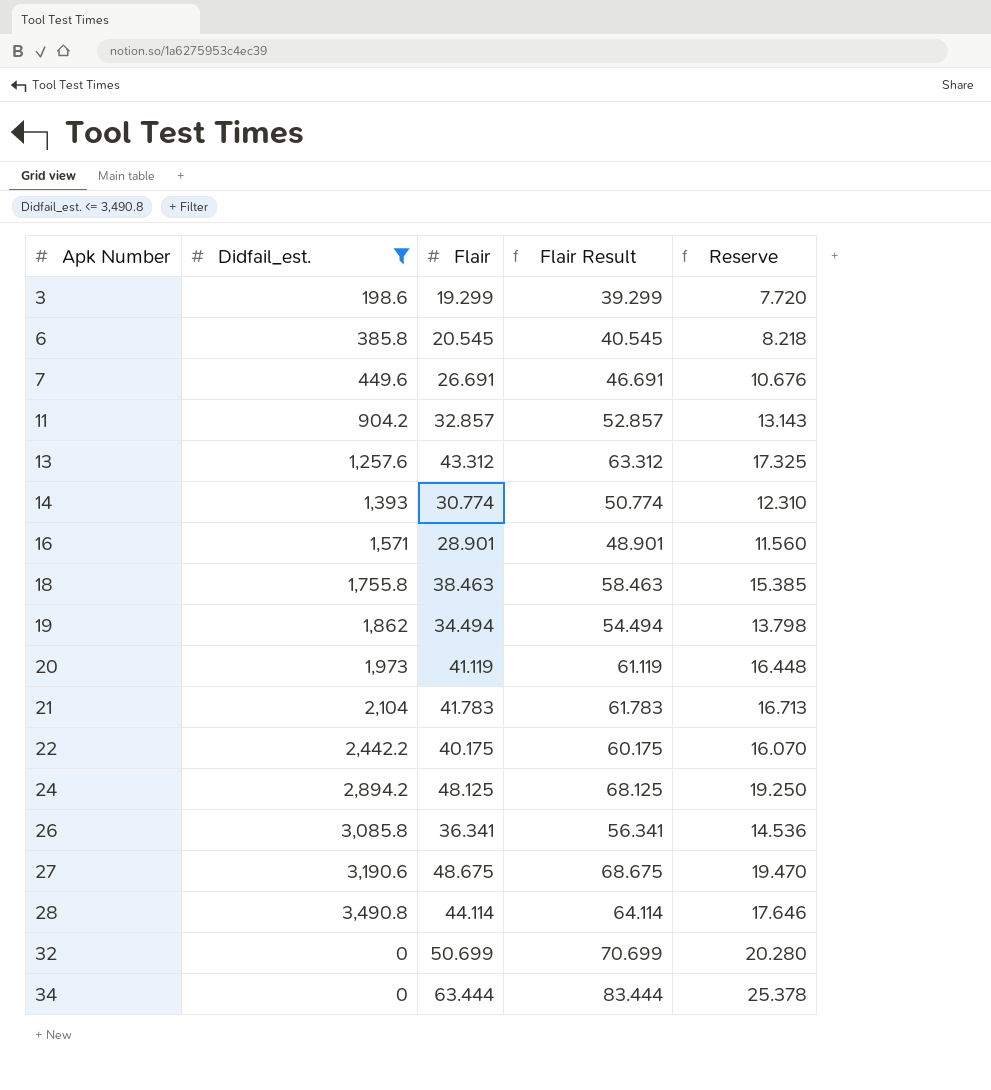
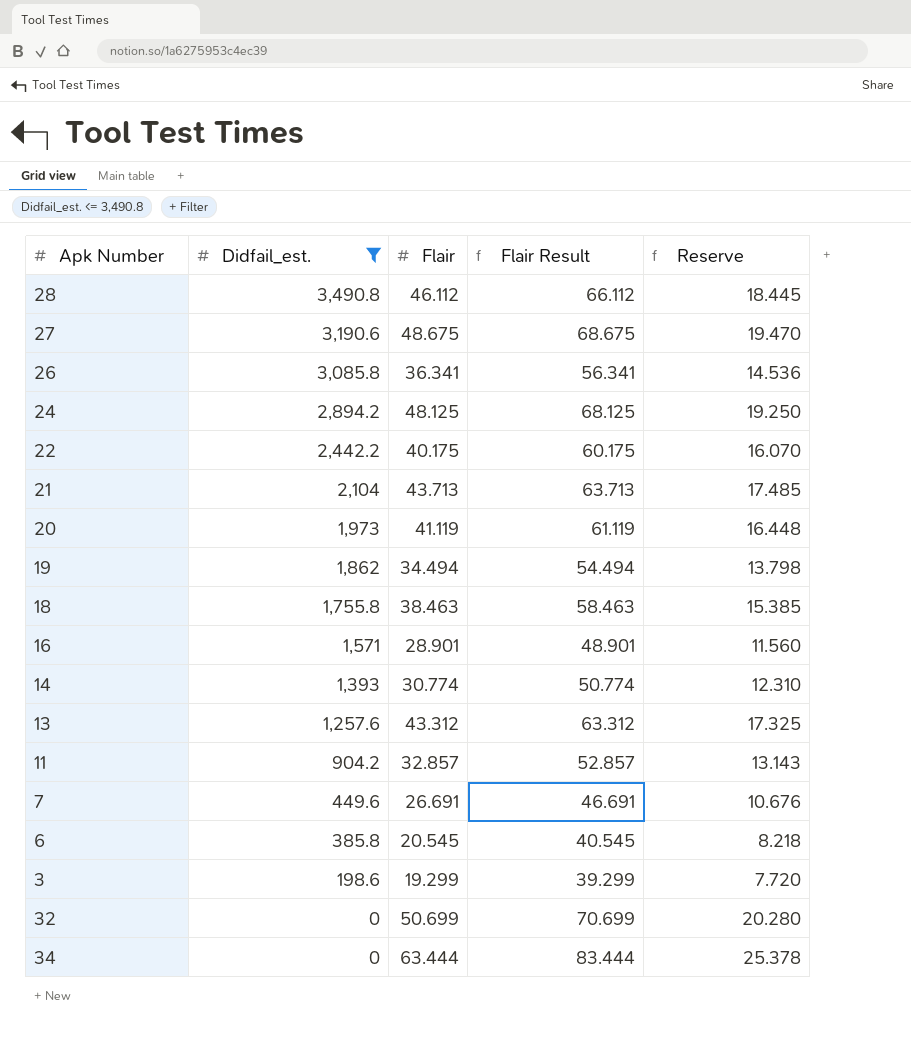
row order: Apk Number ascending -> Didfail_est. descending
28 | Flair: 44.114 -> 46.112
28 | Flair Result: 64.114 -> 66.112
28 | Reserve: 17.646 -> 18.445
21 | Flair: 41.783 -> 43.713
21 | Flair Result: 61.783 -> 63.713
21 | Reserve: 16.713 -> 17.485

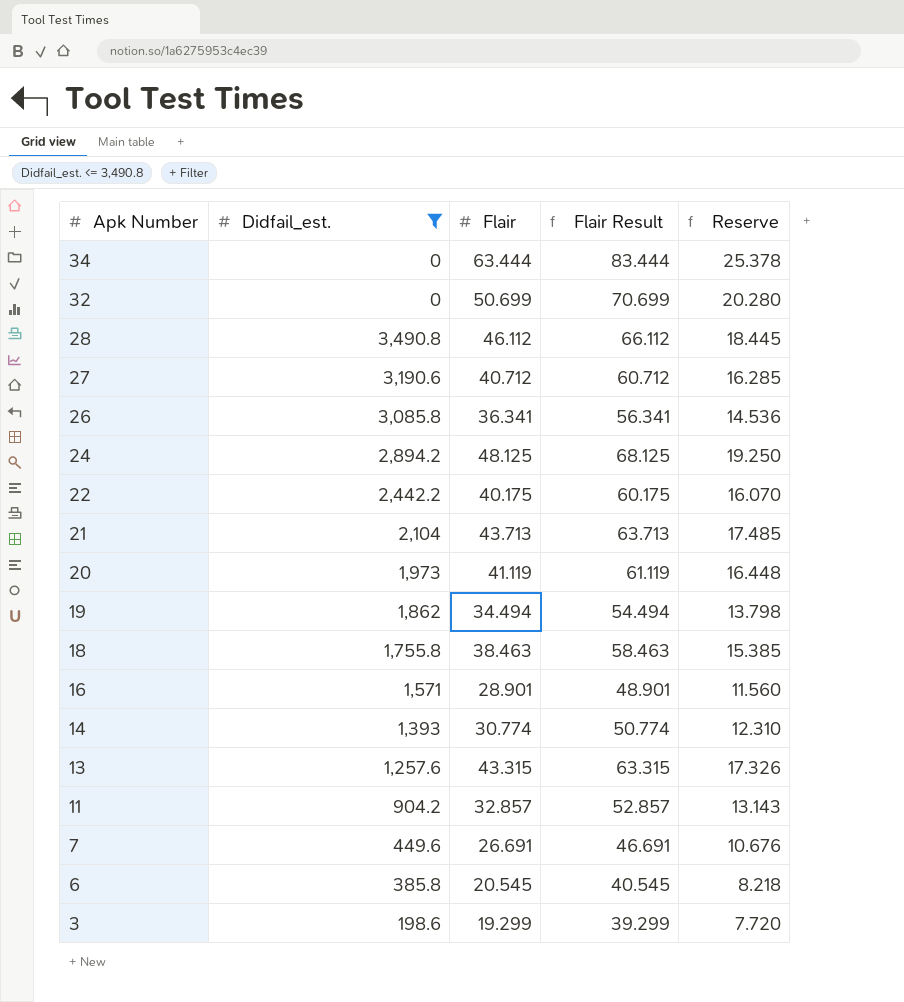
row order: Didfail_est. descending -> Apk Number descending
27 | Flair: 48.675 -> 40.712
27 | Flair Result: 68.675 -> 60.712
27 | Reserve: 19.470 -> 16.285
13 | Flair: 43.312 -> 43.315
13 | Flair Result: 63.312 -> 63.315
13 | Reserve: 17.325 -> 17.326

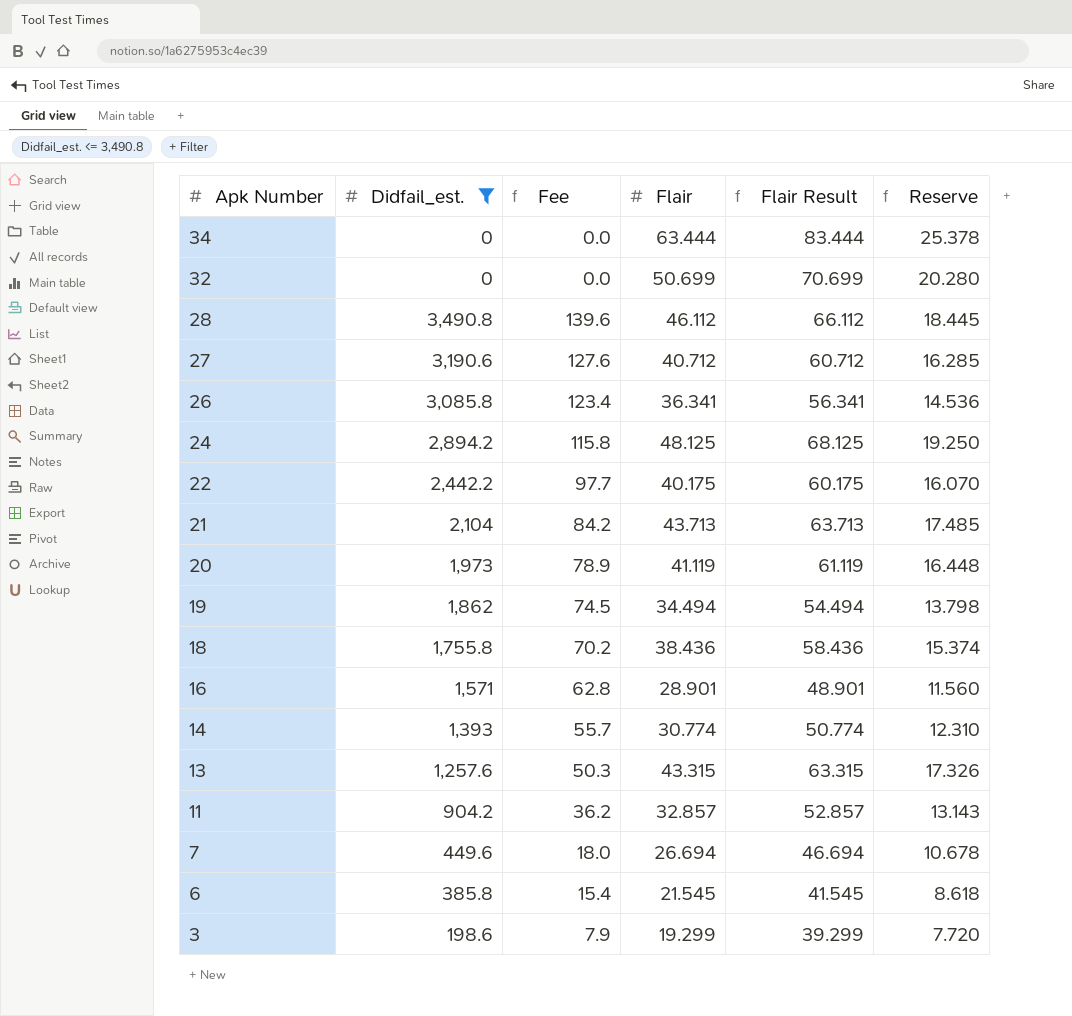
column Fee | formula: none -> [Didfail_est.] * 0.04
18 | Flair: 38.463 -> 38.436
18 | Flair Result: 58.463 -> 58.436
18 | Reserve: 15.385 -> 15.374
7 | Flair: 26.691 -> 26.694
7 | Flair Result: 46.691 -> 46.694
7 | Reserve: 10.676 -> 10.678
6 | Flair: 20.545 -> 21.545
6 | Flair Result: 40.545 -> 41.545
6 | Reserve: 8.218 -> 8.618

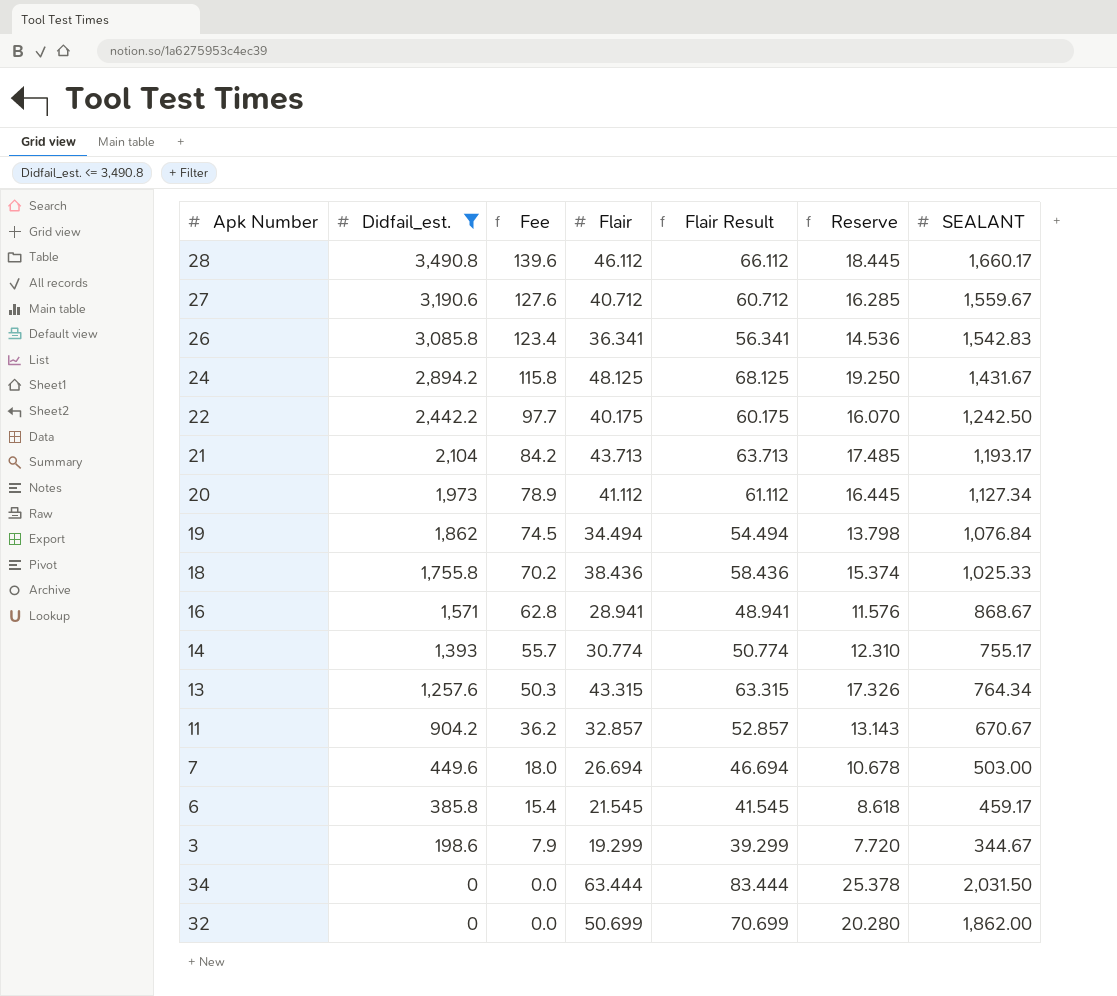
row order: Apk Number descending -> Didfail_est. descending
column SEALANT | position: none -> 7
20 | Flair: 41.119 -> 41.112
20 | Flair Result: 61.119 -> 61.112
20 | Reserve: 16.448 -> 16.445
16 | Flair: 28.901 -> 28.941
16 | Flair Result: 48.901 -> 48.941
16 | Reserve: 11.560 -> 11.576

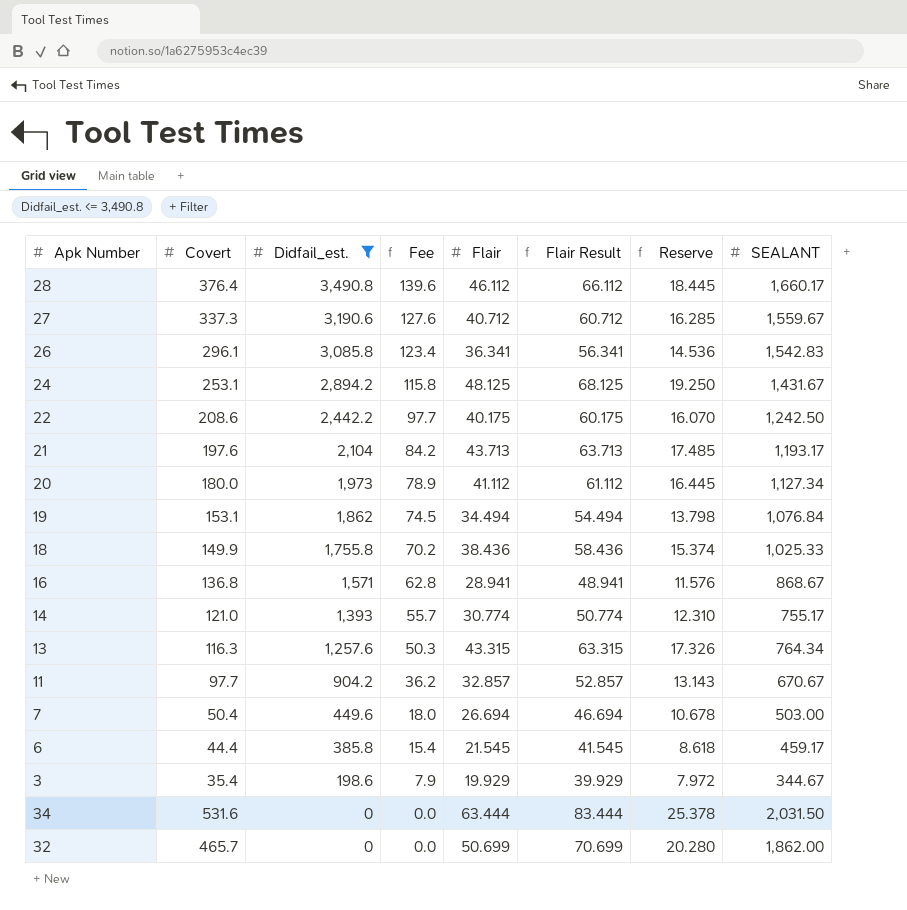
column Covert | position: none -> 2
3 | Flair: 19.299 -> 19.929
3 | Flair Result: 39.299 -> 39.929
3 | Reserve: 7.720 -> 7.972

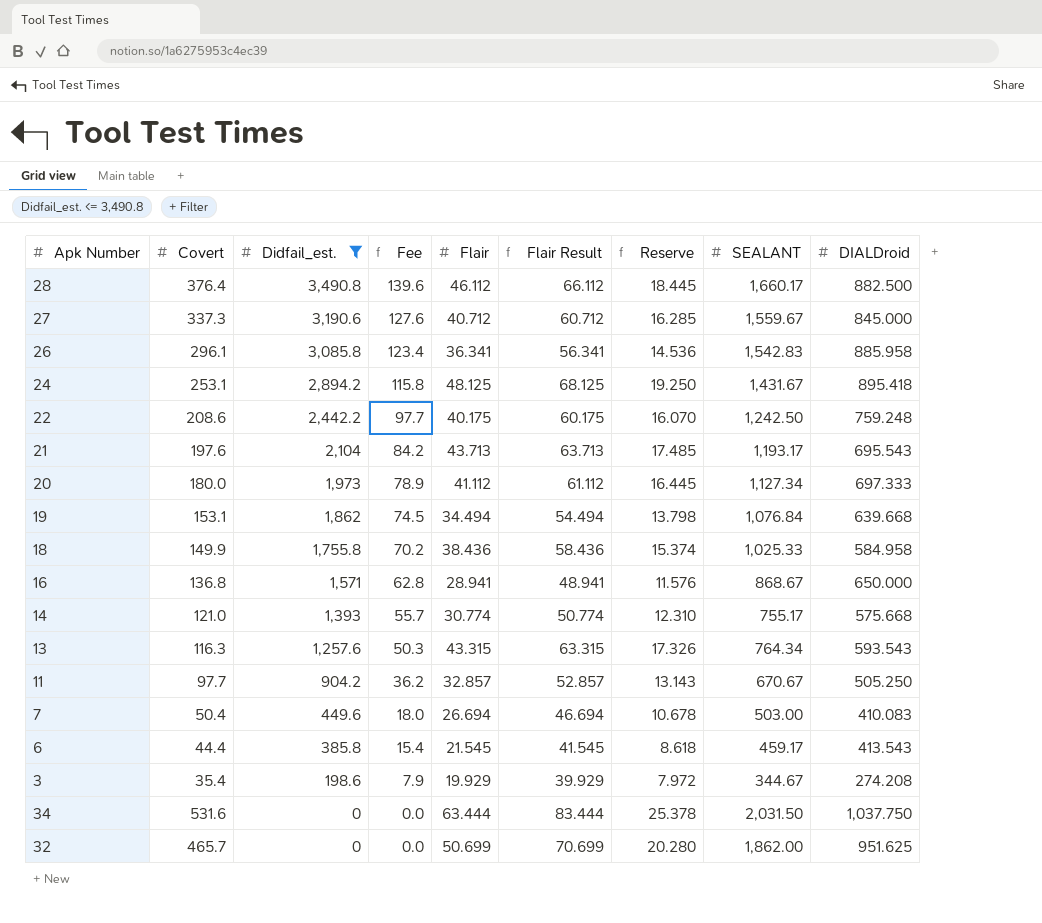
column DIALDroid | position: none -> 9

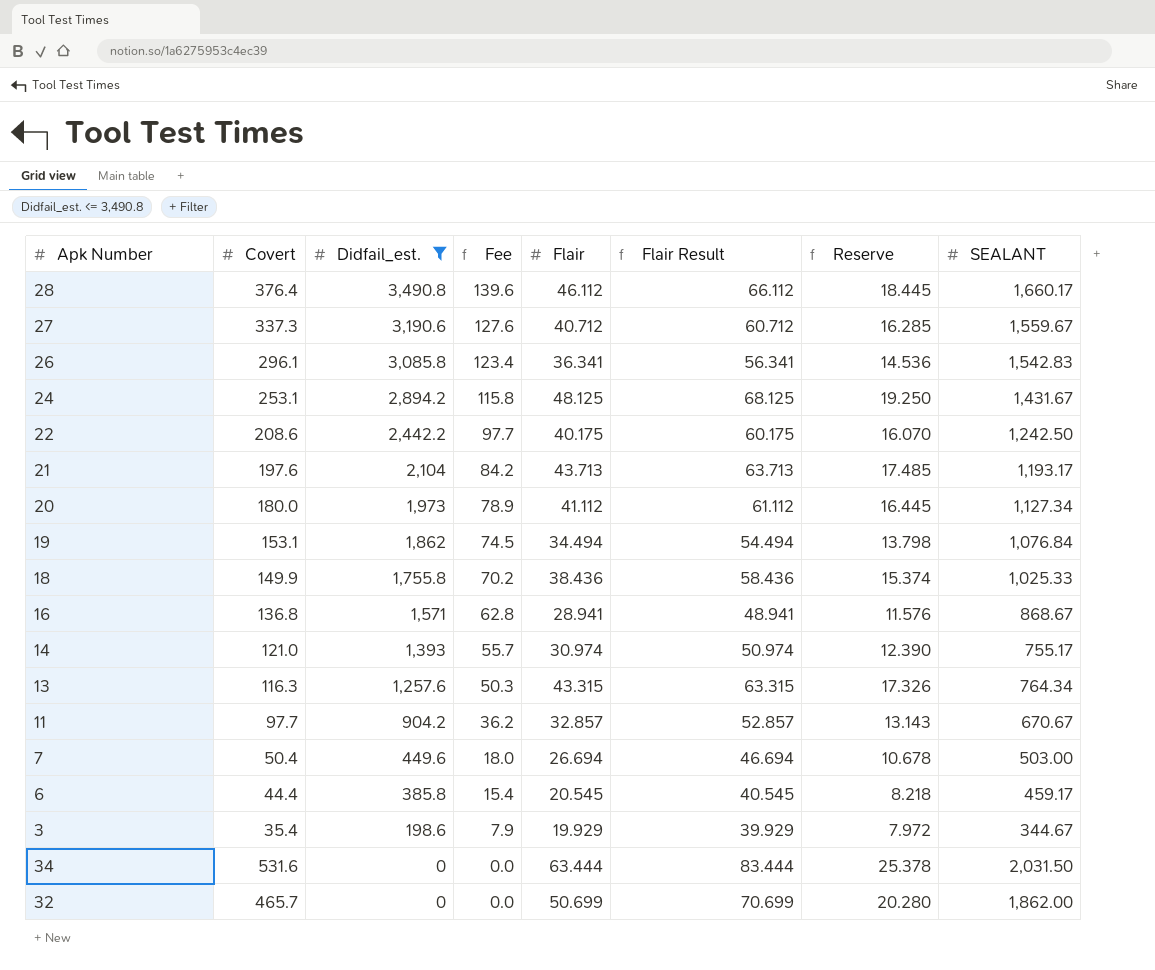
column DIALDroid | position: 9 -> none
14 | Flair: 30.774 -> 30.974
14 | Flair Result: 50.774 -> 50.974
14 | Reserve: 12.310 -> 12.390
6 | Flair: 21.545 -> 20.545
6 | Flair Result: 41.545 -> 40.545
6 | Reserve: 8.618 -> 8.218

